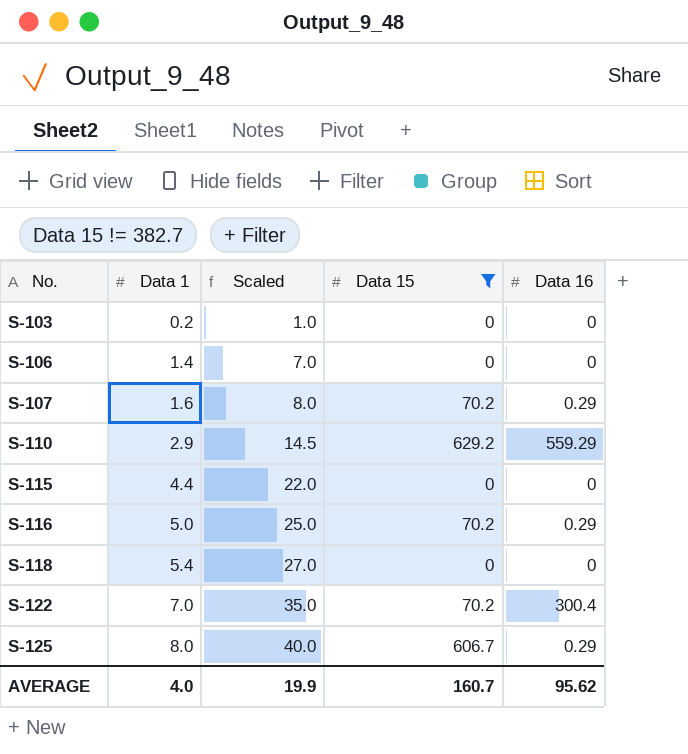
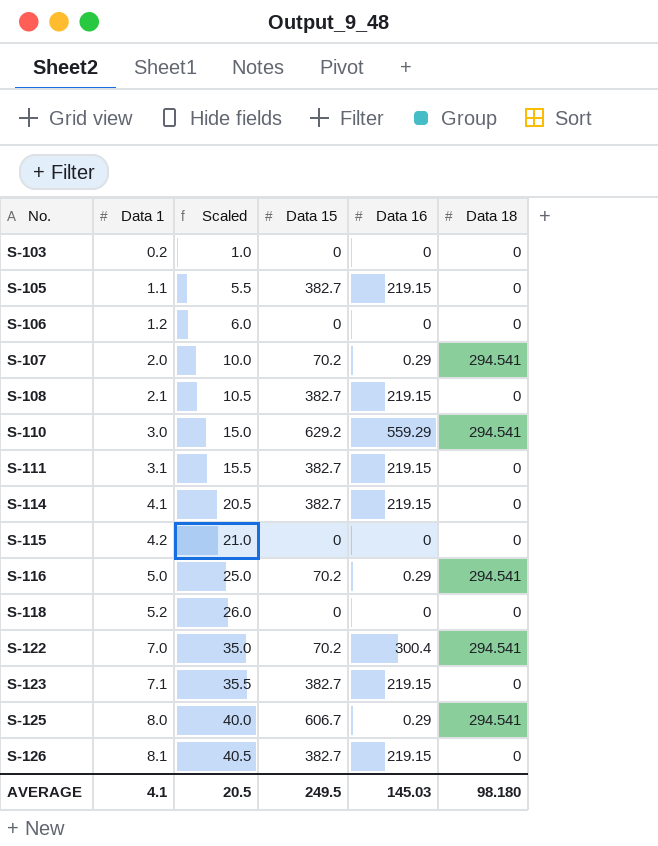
filter: Data 15 != 382.7 -> none
column Data 18 | position: none -> 6
S-106 | Data 1: 1.4 -> 1.2
S-106 | Scaled: 7.0 -> 6.0
S-107 | Data 1: 1.6 -> 2.0
S-107 | Scaled: 8.0 -> 10.0
S-110 | Data 1: 2.9 -> 3.0
S-110 | Scaled: 14.5 -> 15.0
S-115 | Data 1: 4.4 -> 4.2
S-115 | Scaled: 22.0 -> 21.0
S-118 | Data 1: 5.4 -> 5.2
S-118 | Scaled: 27.0 -> 26.0
AVERAGE | Data 1: 4.0 -> 4.1
AVERAGE | Scaled: 19.9 -> 20.5
AVERAGE | Data 15: 160.7 -> 249.5
AVERAGE | Data 16: 95.62 -> 145.03

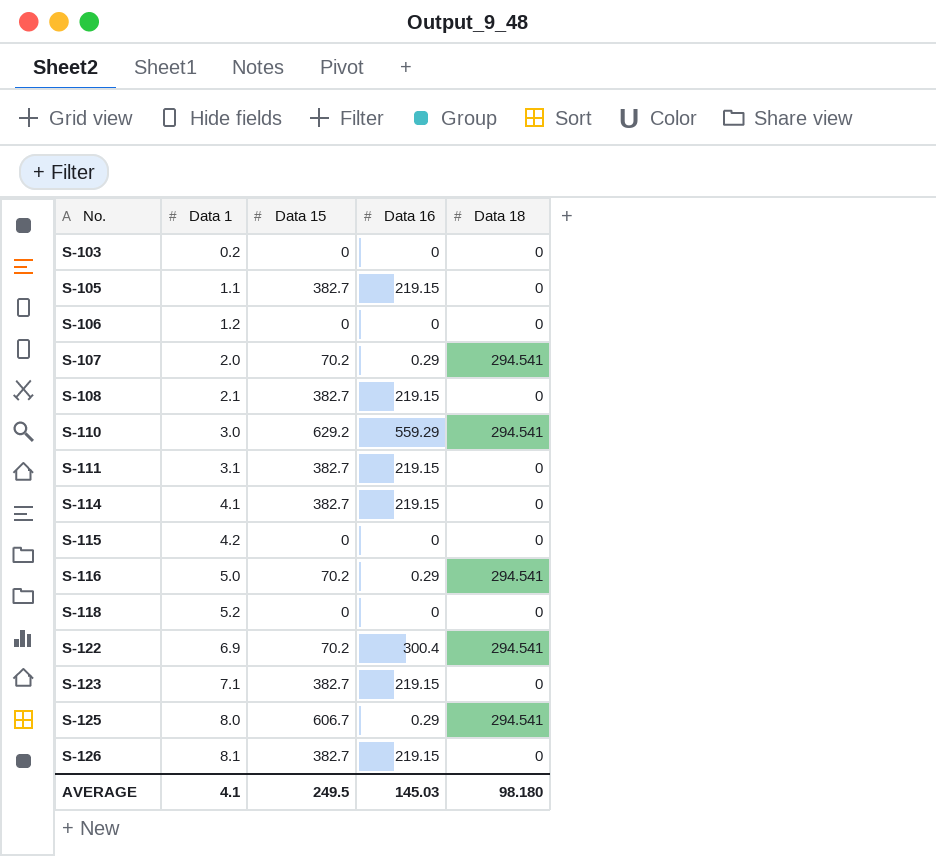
column Scaled | formula: [Data 1] * 5 -> none
S-122 | Data 1: 7.0 -> 6.9

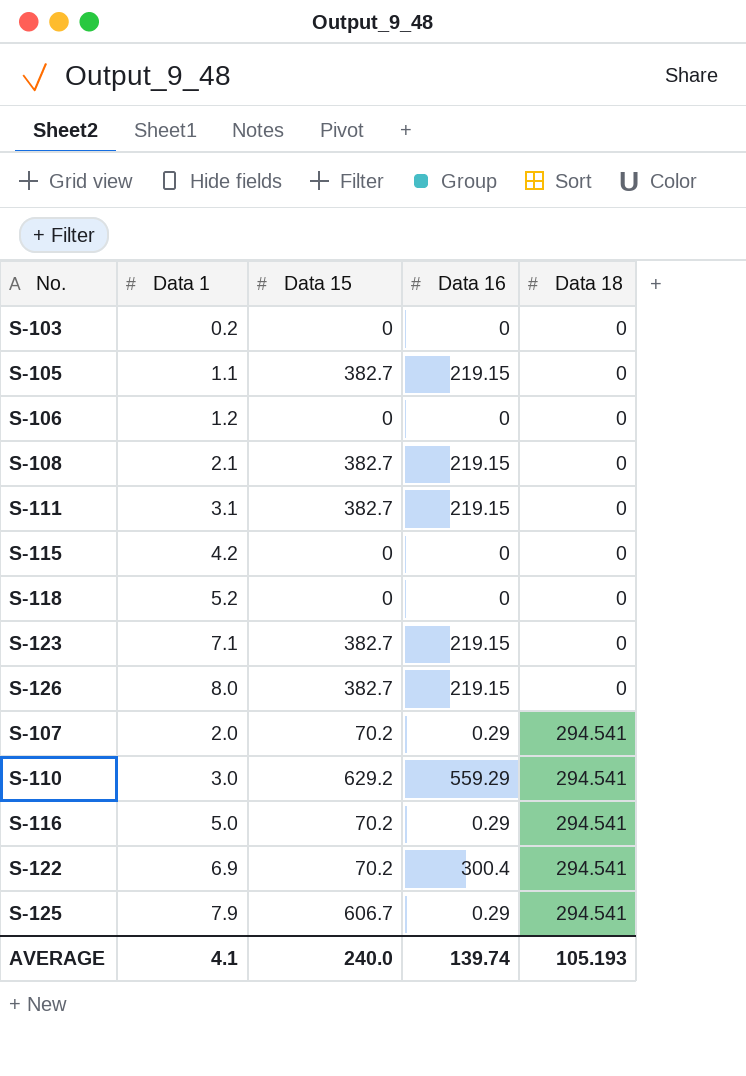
row order: No. ascending -> Data 18 ascending
row S-114: 4.1 | 382.7 | 219.15 | 0 -> none
S-126 | Data 1: 8.1 -> 8.0
S-125 | Data 1: 8.0 -> 7.9
AVERAGE | Data 15: 249.5 -> 240.0
AVERAGE | Data 16: 145.03 -> 139.74
AVERAGE | Data 18: 98.180 -> 105.193

